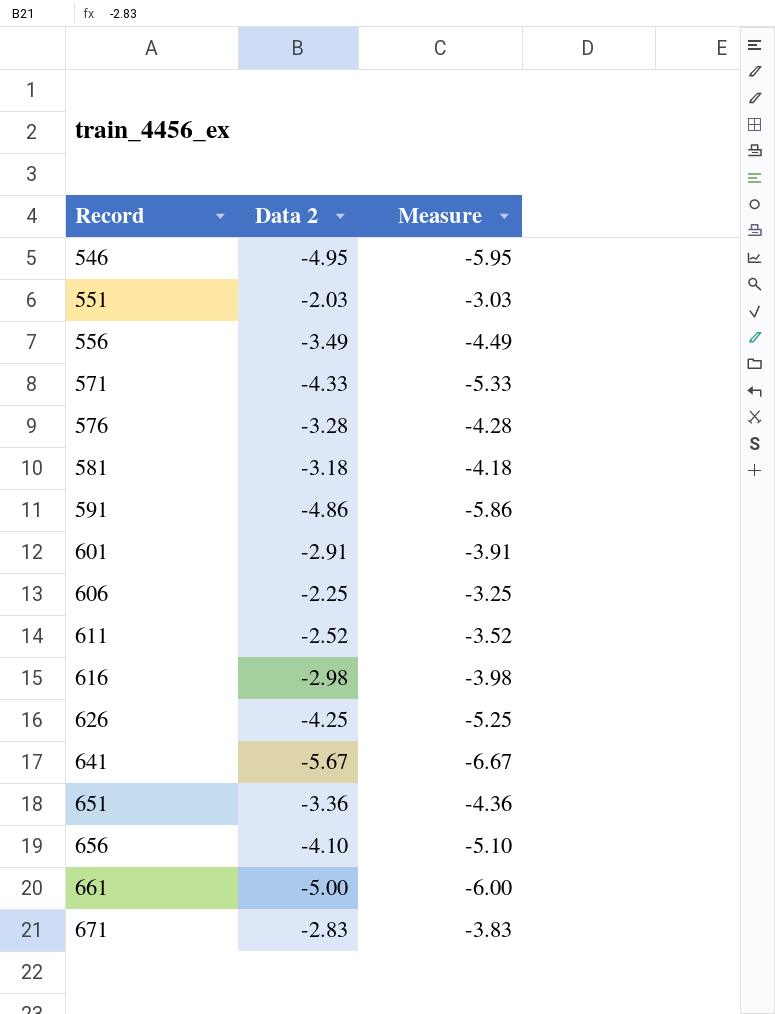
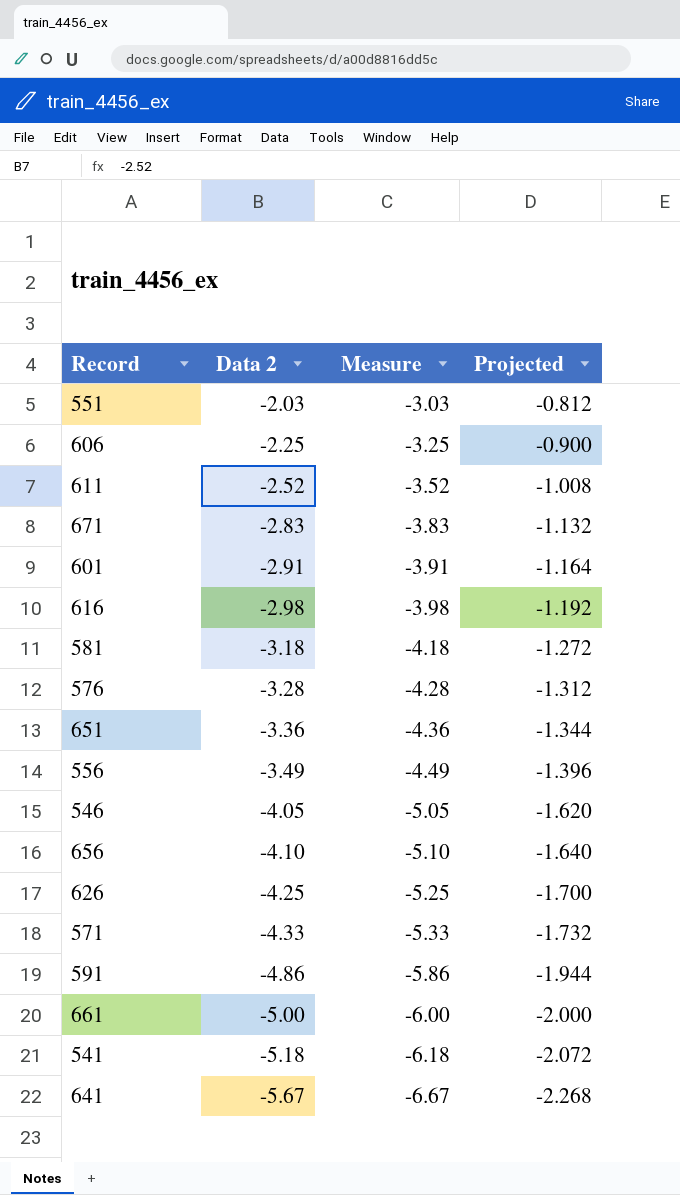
row order: Record ascending -> Data 2 descending
column Projected | formula: none -> [Data 2] * 0.4
546 | Data 2: -4.95 -> -4.05
546 | Measure: -5.95 -> -5.05
row 541: none -> -5.18 | -6.18 | -2.072

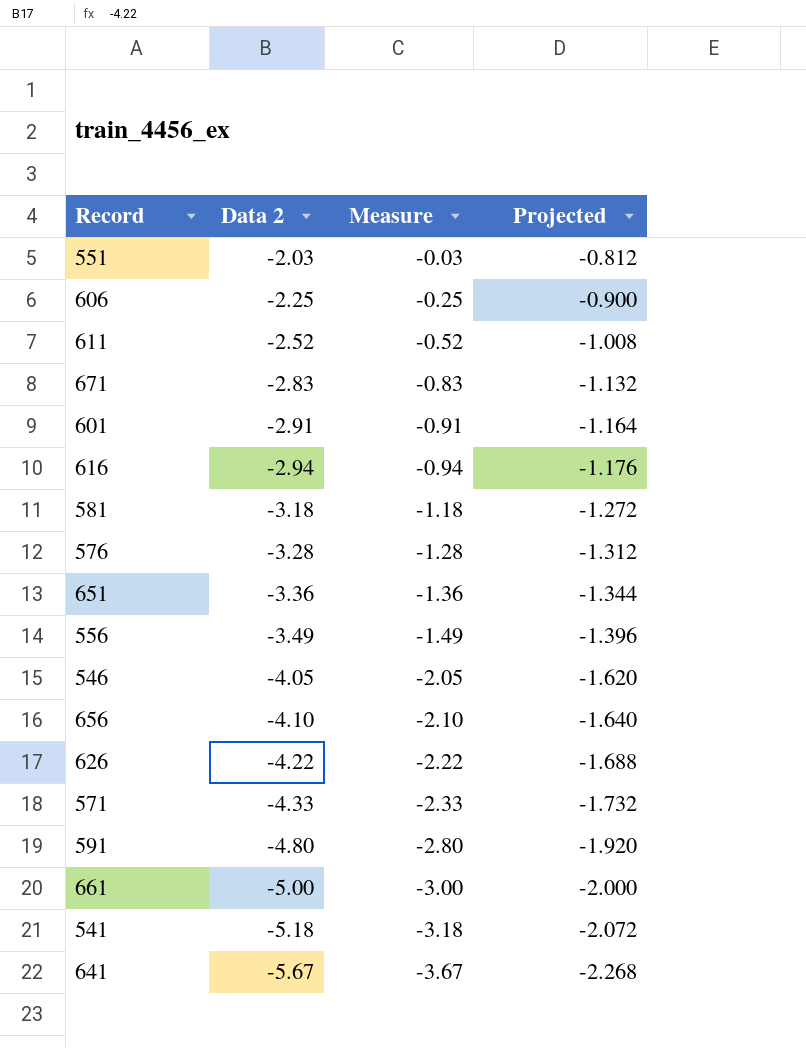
column Measure | formula: [Data 2] - 1 -> [Data 2] + 2
616 | Data 2: -2.98 -> -2.94
616 | Projected: -1.192 -> -1.176
626 | Data 2: -4.25 -> -4.22
626 | Projected: -1.700 -> -1.688
591 | Data 2: -4.86 -> -4.80
591 | Projected: -1.944 -> -1.920

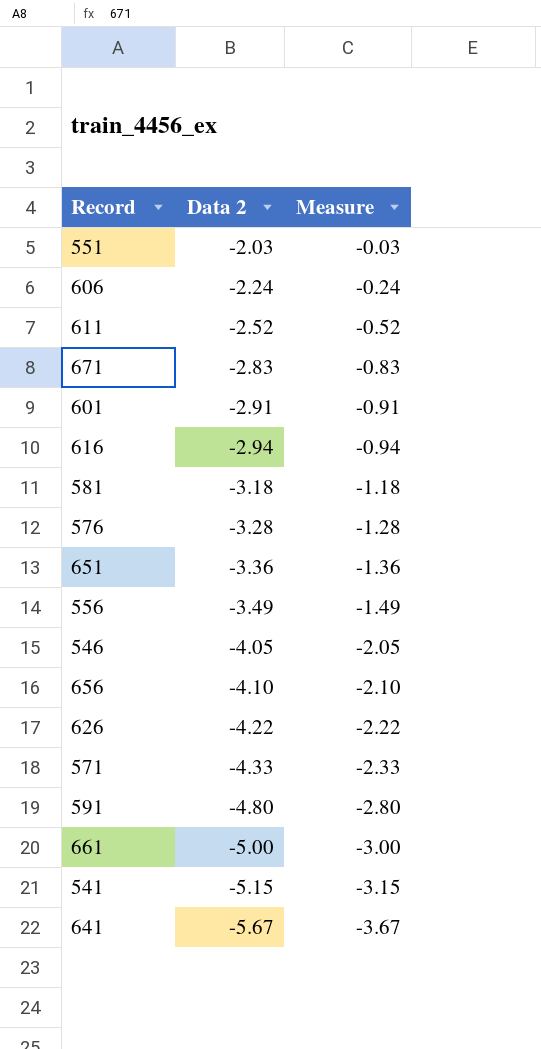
column Projected | formula: [Data 2] * 0.4 -> none
606 | Data 2: -2.25 -> -2.24
606 | Measure: -0.25 -> -0.24
541 | Data 2: -5.18 -> -5.15
541 | Measure: -3.18 -> -3.15

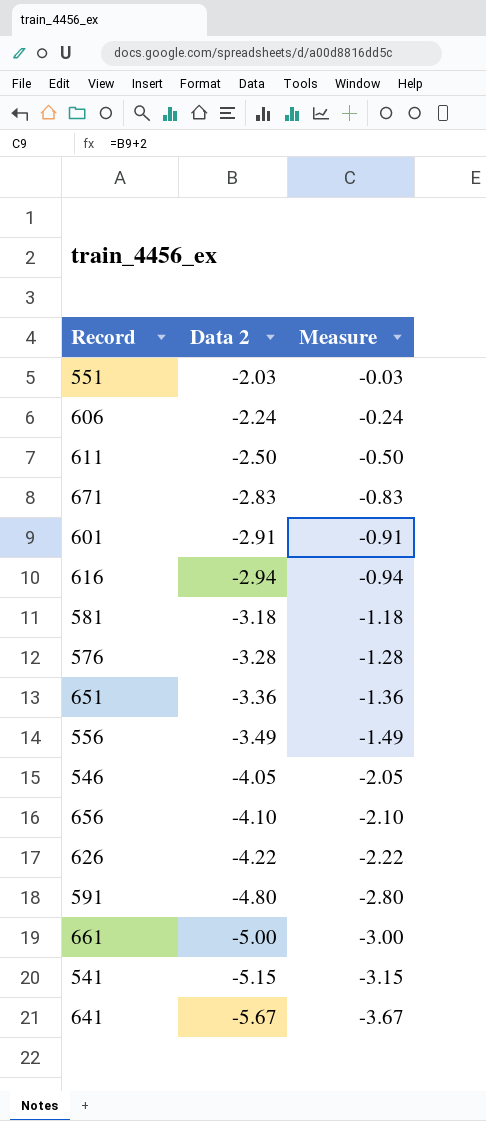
row 571: -4.33 | -2.33 -> none
611 | Data 2: -2.52 -> -2.50
611 | Measure: -0.52 -> -0.50

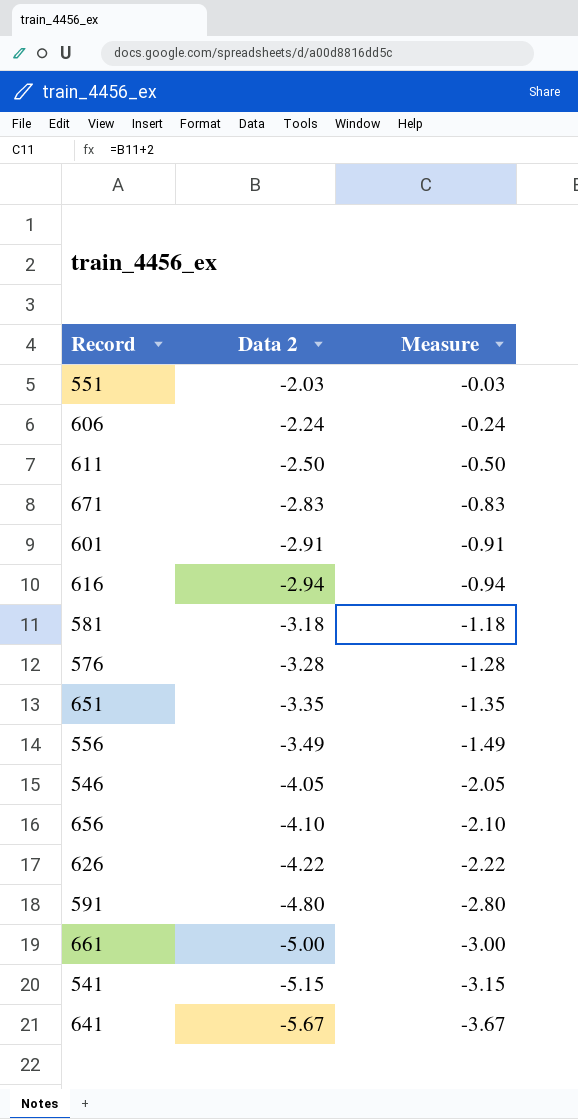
651 | Data 2: -3.36 -> -3.35
651 | Measure: -1.36 -> -1.35

